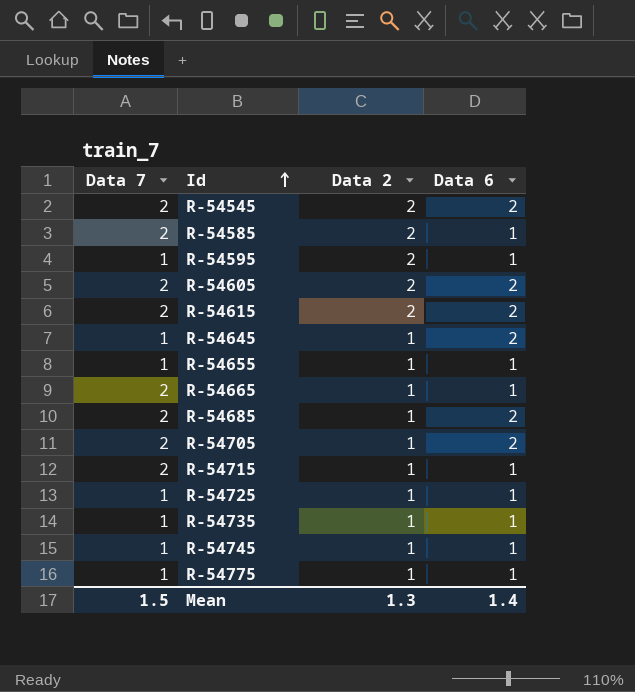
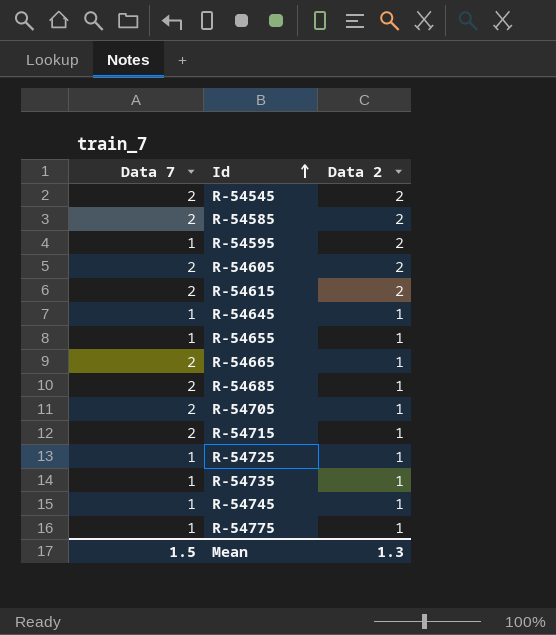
column Data 6 | position: 4 -> none

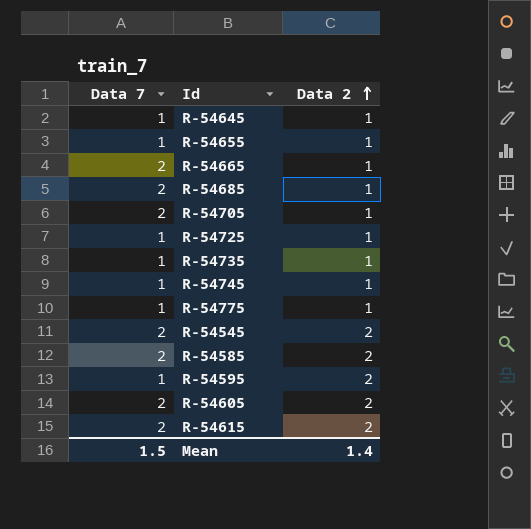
row order: Id ascending -> Data 2 ascending
row R-54715: 2 | 1 -> none
Mean | Data 2: 1.3 -> 1.4

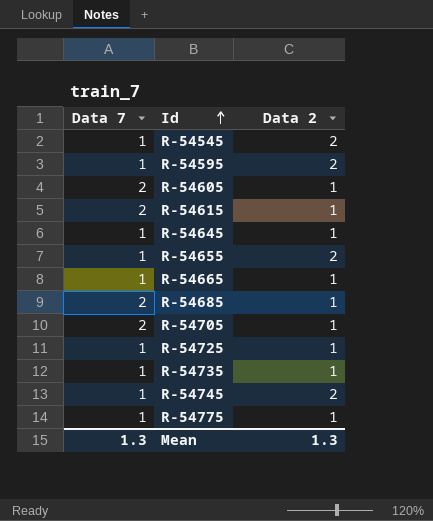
row order: Data 2 ascending -> Id ascending
row R-54585: 2 | 2 -> none
R-54545 | Data 7: 2 -> 1
R-54605 | Data 2: 2 -> 1
R-54615 | Data 2: 2 -> 1
R-54655 | Data 2: 1 -> 2
R-54665 | Data 7: 2 -> 1
R-54745 | Data 2: 1 -> 2
Mean | Data 7: 1.5 -> 1.3
Mean | Data 2: 1.4 -> 1.3

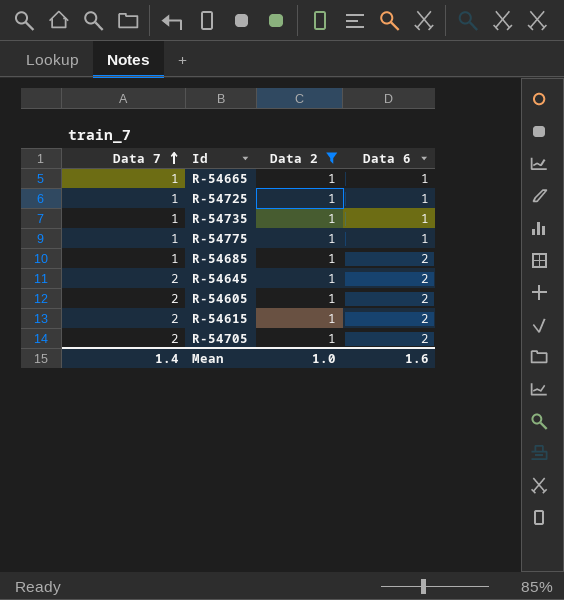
filter: none -> Data 2 = 1
row order: Id ascending -> Data 7 ascending
column Data 6 | position: none -> 4
R-54685 | Data 7: 2 -> 1
R-54645 | Data 7: 1 -> 2
Mean | Data 7: 1.3 -> 1.4
Mean | Data 2: 1.3 -> 1.0

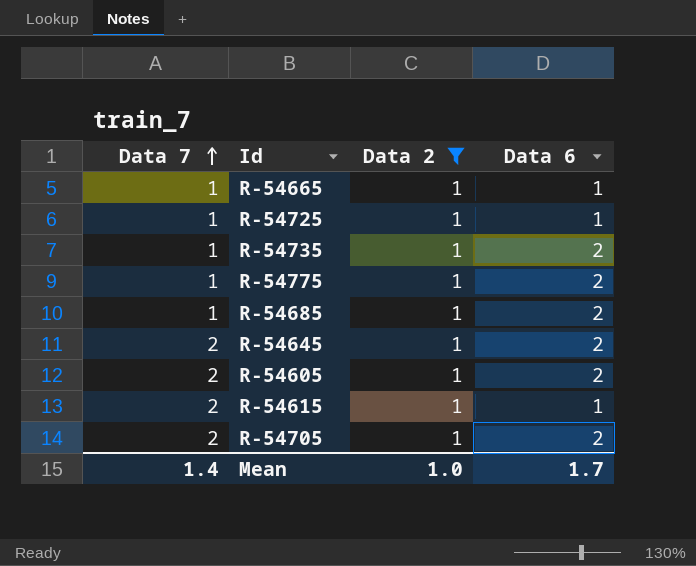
R-54735 | Data 6: 1 -> 2
R-54775 | Data 6: 1 -> 2
R-54615 | Data 6: 2 -> 1
Mean | Data 6: 1.6 -> 1.7

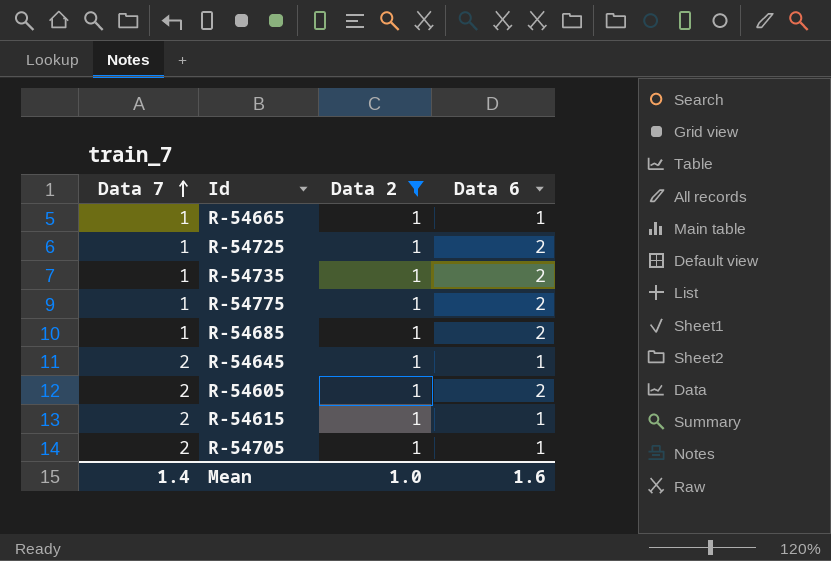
R-54725 | Data 6: 1 -> 2
R-54645 | Data 6: 2 -> 1
R-54705 | Data 6: 2 -> 1
Mean | Data 6: 1.7 -> 1.6

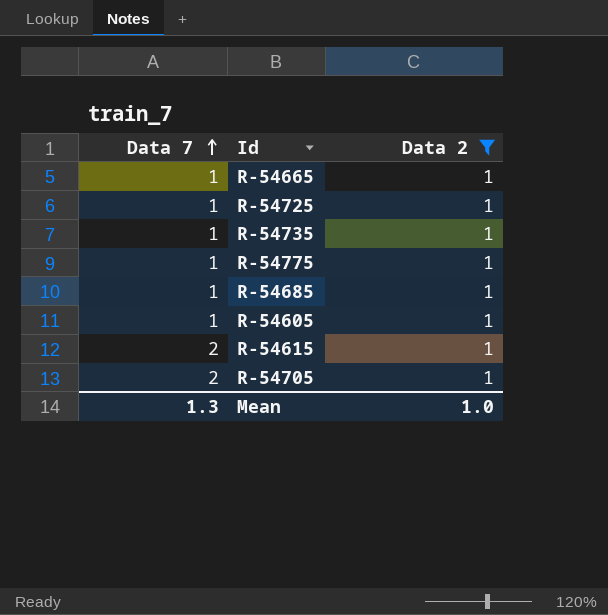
column Data 6 | position: 4 -> none
row R-54645: 2 | 1 | 1 -> none
R-54605 | Data 7: 2 -> 1
Mean | Data 7: 1.4 -> 1.3

